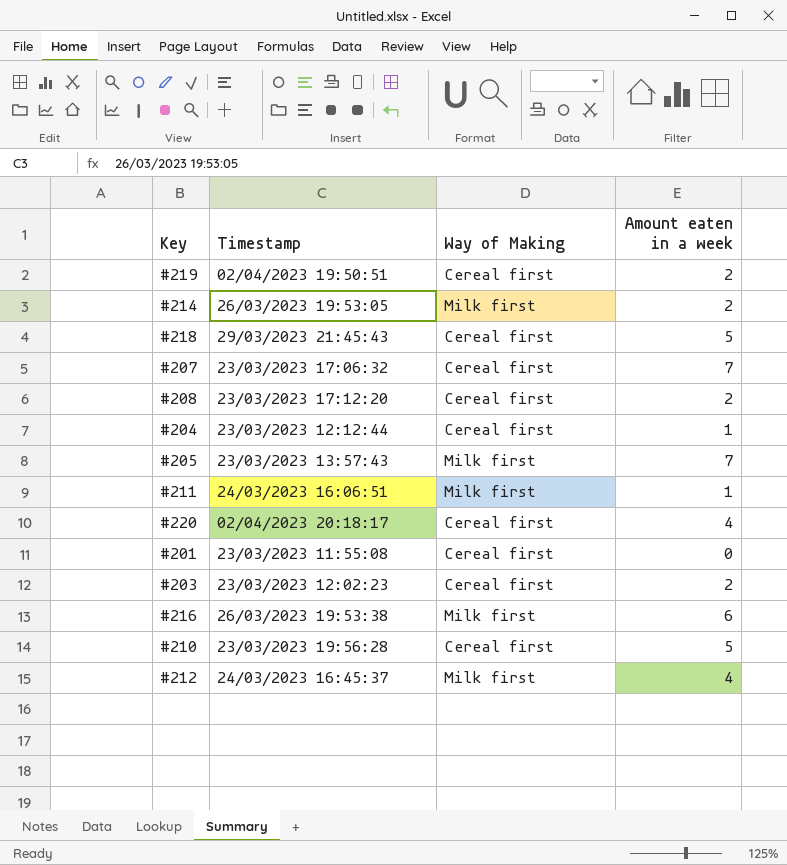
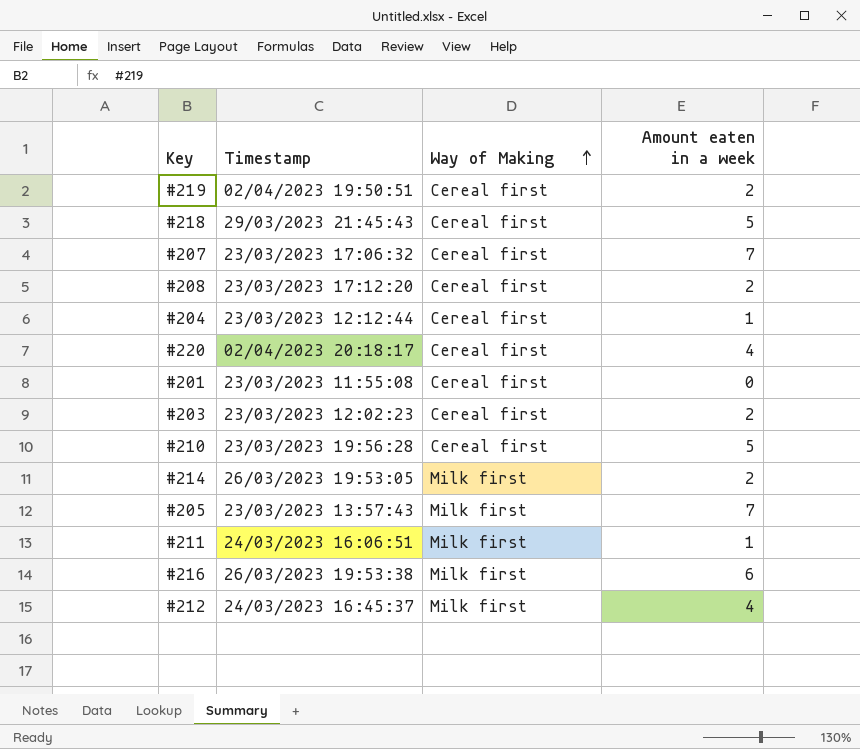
row order: none -> Way of Making ascending

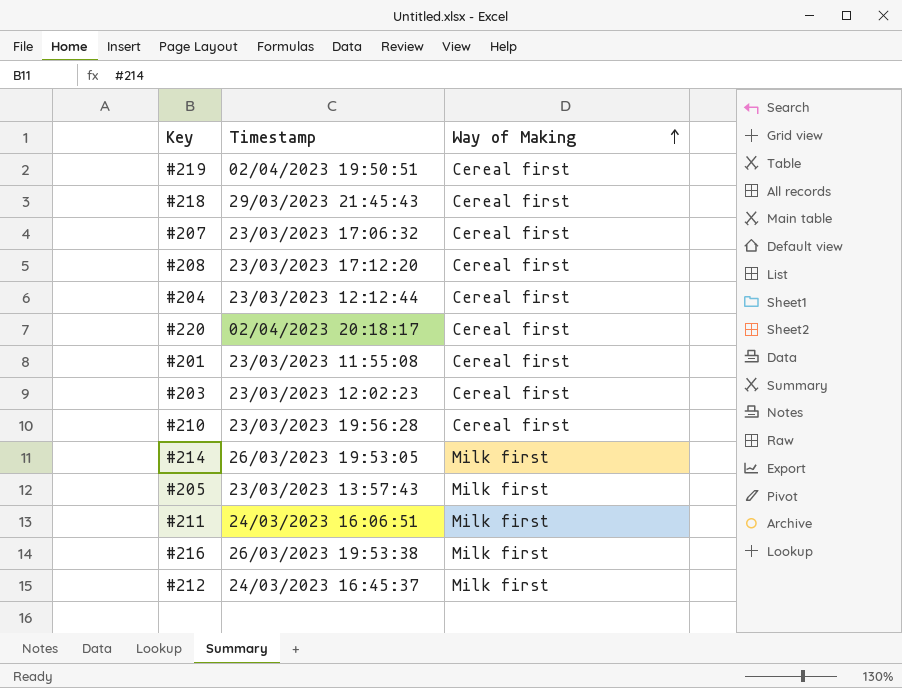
column Amount eaten in a week | position: 4 -> none

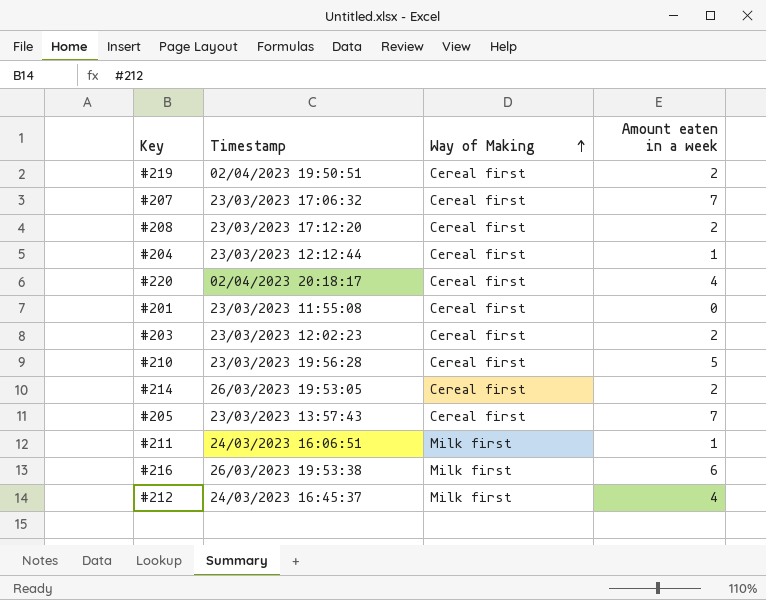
column Amount eaten in a week | position: none -> 4
row #218: 29/03/2023 21:45:43 | Cereal first -> none
#214 | Way of Making: Milk first -> Cereal first
#205 | Way of Making: Milk first -> Cereal first

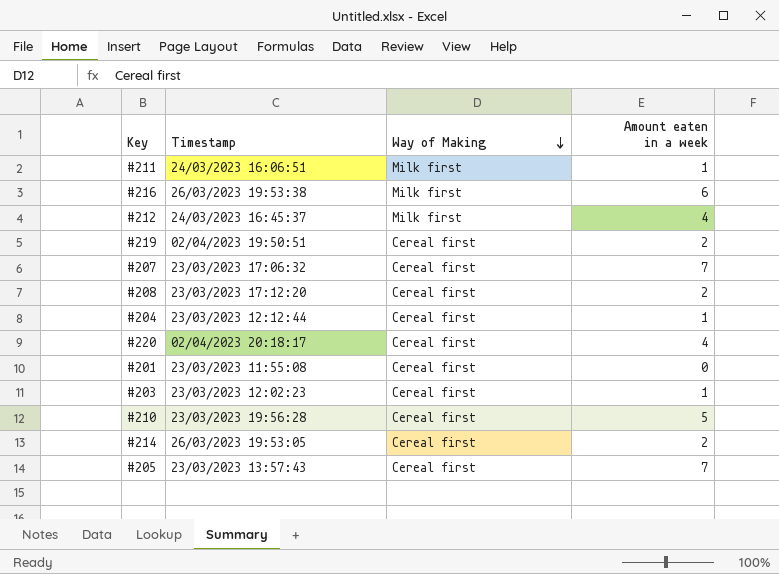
row order: Way of Making ascending -> Way of Making descending
#203 | Amount eaten in a week: 2 -> 1

